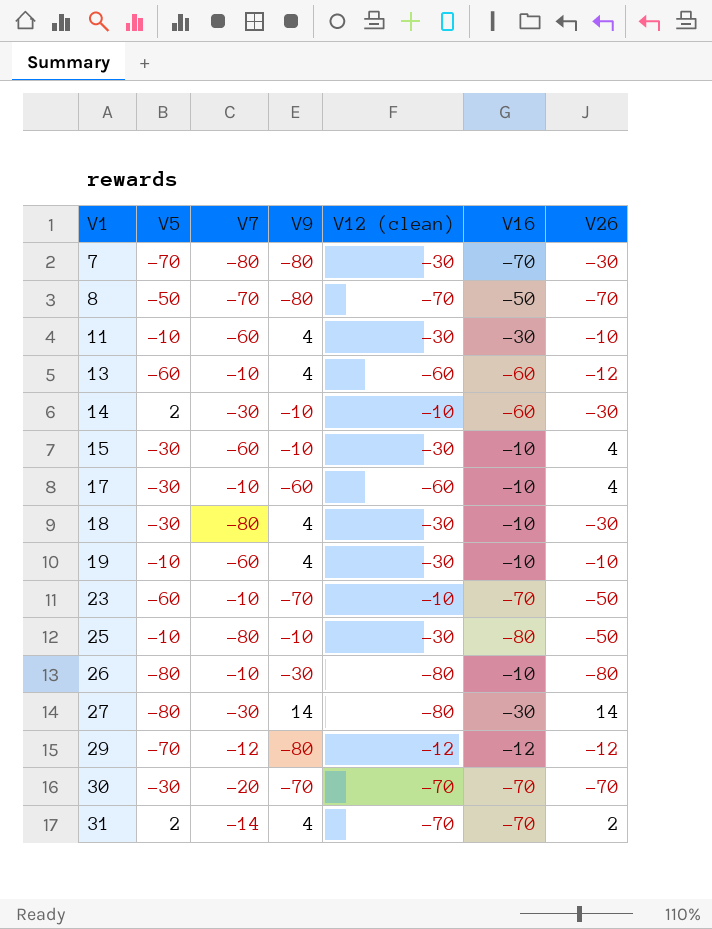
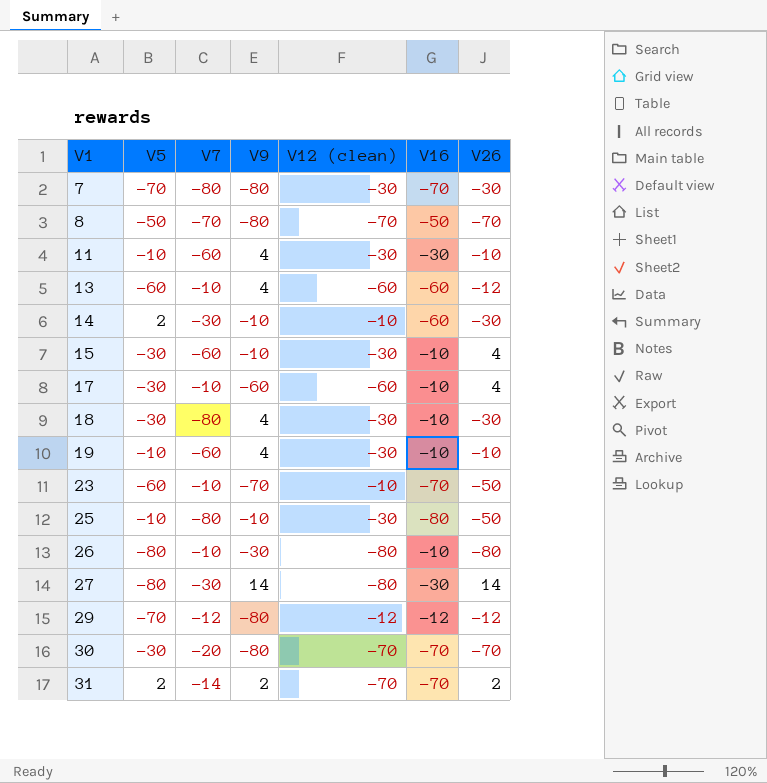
30 | V9: -70 -> -80
31 | V9: 4 -> 2

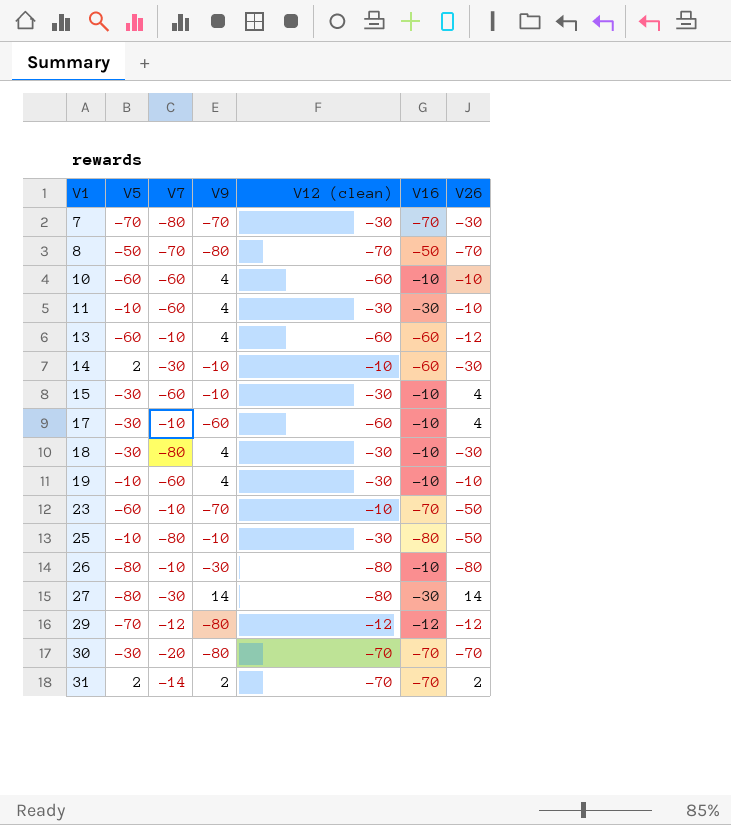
7 | V9: -80 -> -70
row 10: none -> -60 | -60 | 4 | -60 | -10 | -10

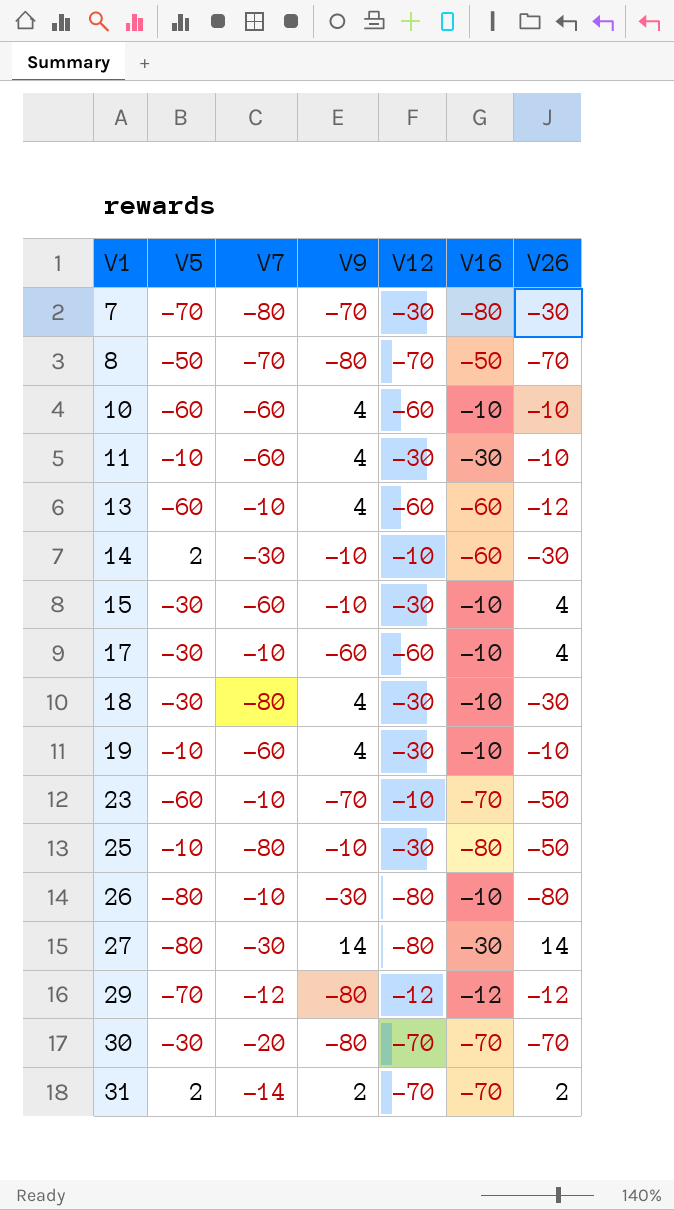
column name: V12 (clean) -> V12
7 | V16: -70 -> -80

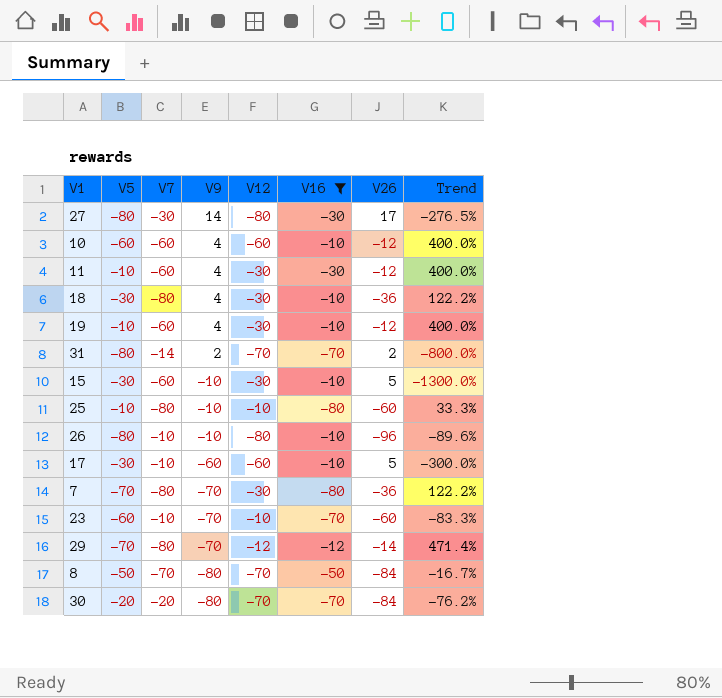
filter: none -> V16 != -60
row order: V1 ascending -> V9 descending
column Trend | formula: none -> ([V7] - [V26]) / [V26]
27 | V26: 14 -> 17
10 | V26: -10 -> -12
11 | V26: -10 -> -12
18 | V26: -30 -> -36
19 | V26: -10 -> -12
31 | V5: 2 -> -80
15 | V26: 4 -> 5
25 | V12: -30 -> -10
25 | V26: -50 -> -60
26 | V9: -30 -> -10
26 | V26: -80 -> -96
17 | V26: 4 -> 5
7 | V26: -30 -> -36
23 | V26: -50 -> -60
29 | V7: -12 -> -80
29 | V9: -80 -> -70
29 | V26: -12 -> -14
8 | V26: -70 -> -84
30 | V5: -30 -> -20
30 | V26: -70 -> -84

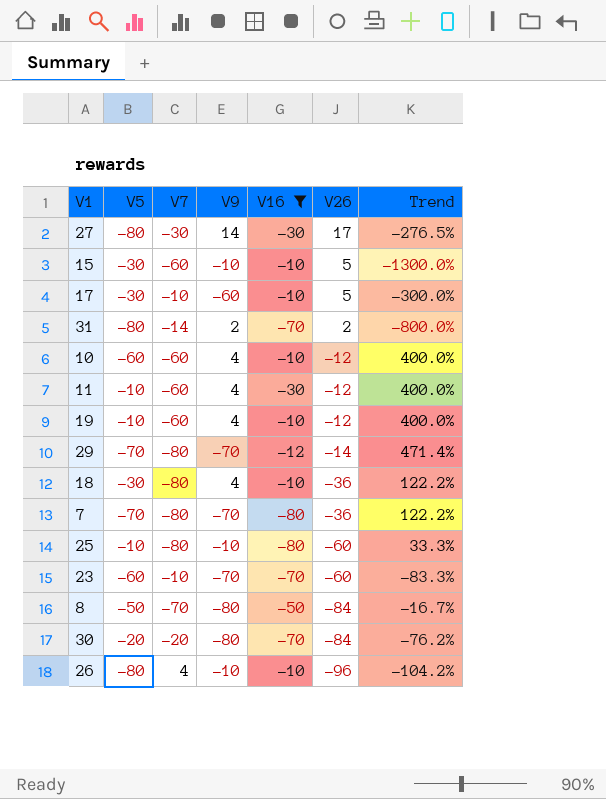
row order: V9 descending -> V26 descending
column V12 | position: 5 -> none
26 | V7: -10 -> 4
26 | Trend: -89.6% -> -104.2%

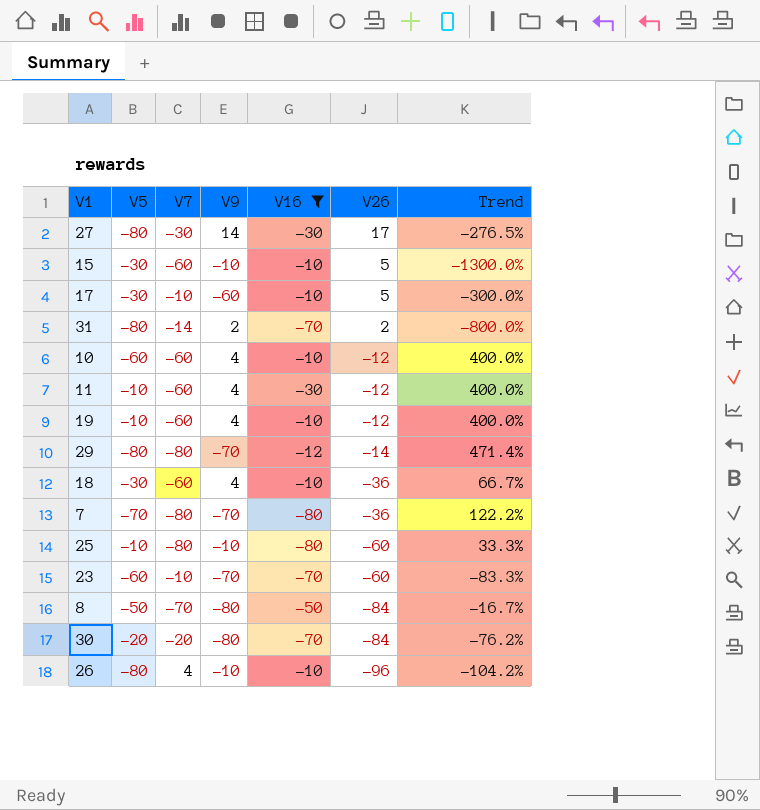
29 | V5: -70 -> -80
18 | V7: -80 -> -60
18 | Trend: 122.2% -> 66.7%

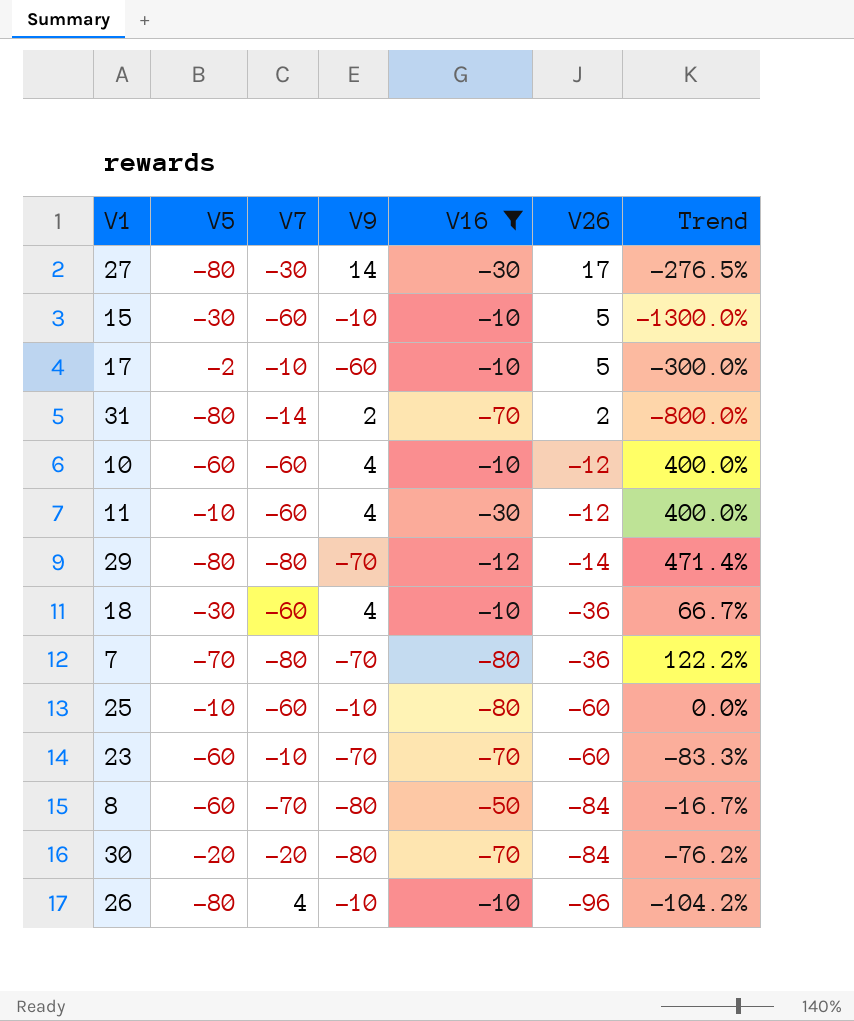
row 19: -10 | -60 | 4 | -10 | -12 | 400.0% -> none
17 | V5: -30 -> -2
25 | V7: -80 -> -60
25 | Trend: 33.3% -> 0.0%
8 | V5: -50 -> -60

